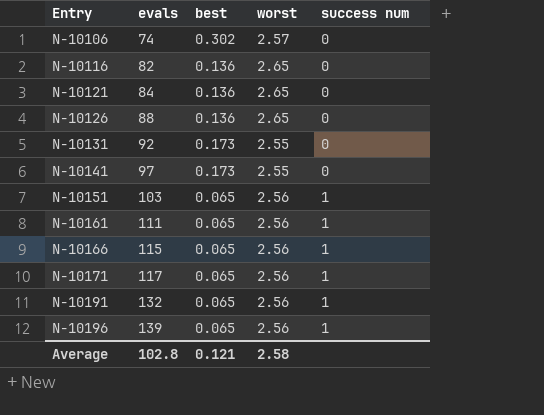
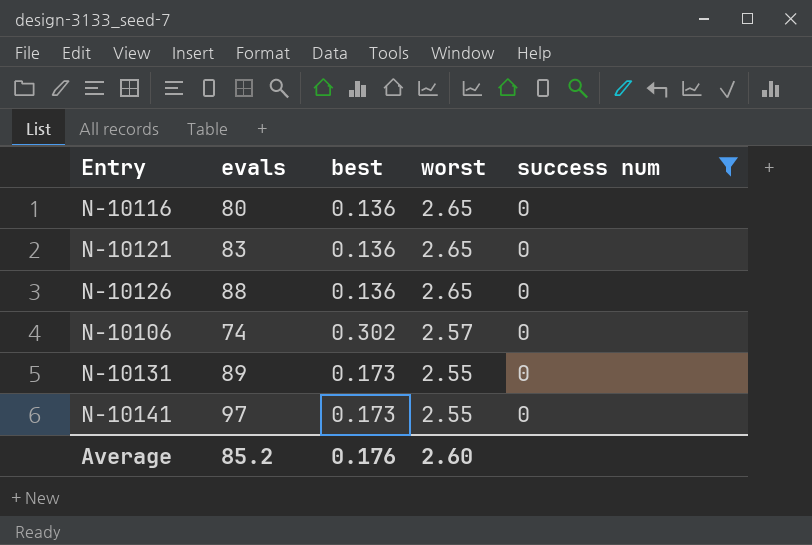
filter: none -> success num = 0
row order: Entry ascending -> worst descending
N-10116 | evals: 82 -> 80
N-10121 | evals: 84 -> 83
N-10131 | evals: 92 -> 89
Average | evals: 102.8 -> 85.2
Average | best: 0.121 -> 0.176
Average | worst: 2.58 -> 2.60

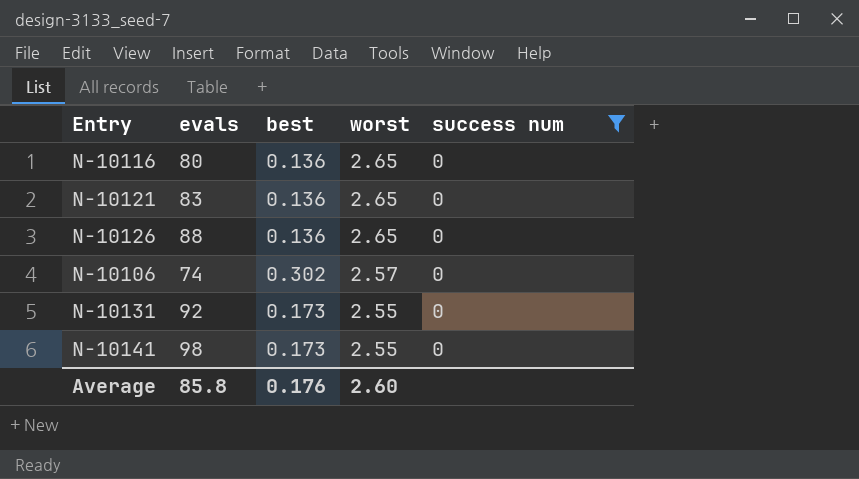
N-10131 | evals: 89 -> 92
N-10141 | evals: 97 -> 98
Average | evals: 85.2 -> 85.8

